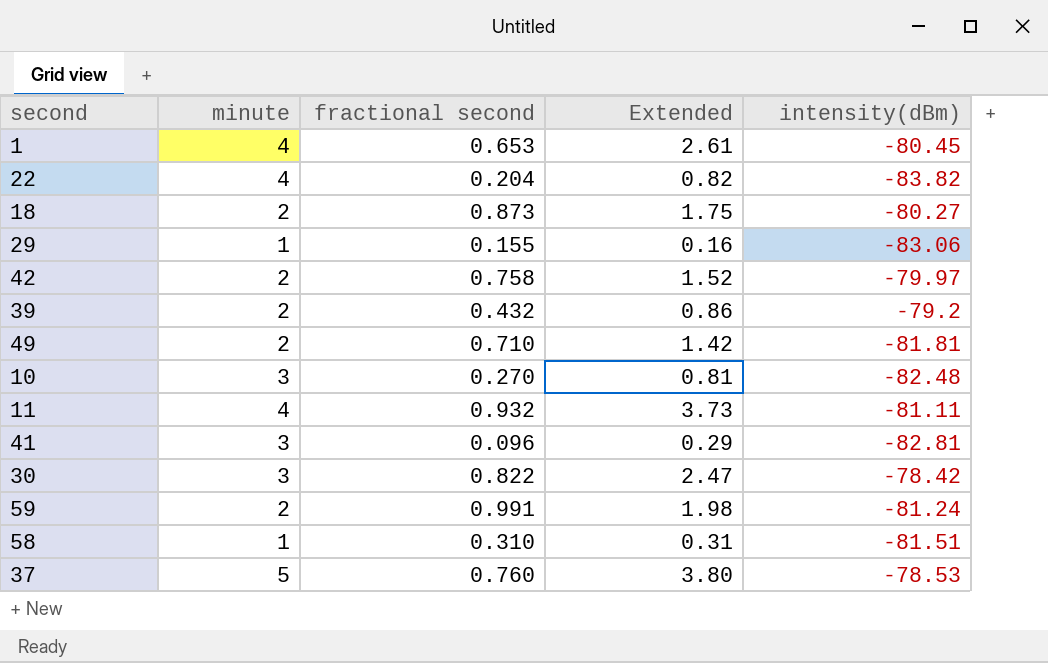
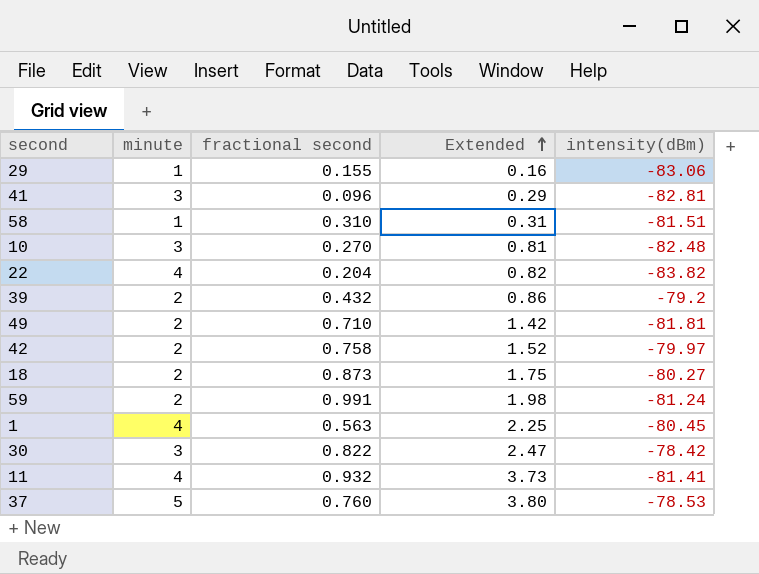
row order: none -> Extended ascending
1 | fractional second: 0.653 -> 0.563
1 | Extended: 2.61 -> 2.25
11 | intensity(dBm): -81.11 -> -81.41

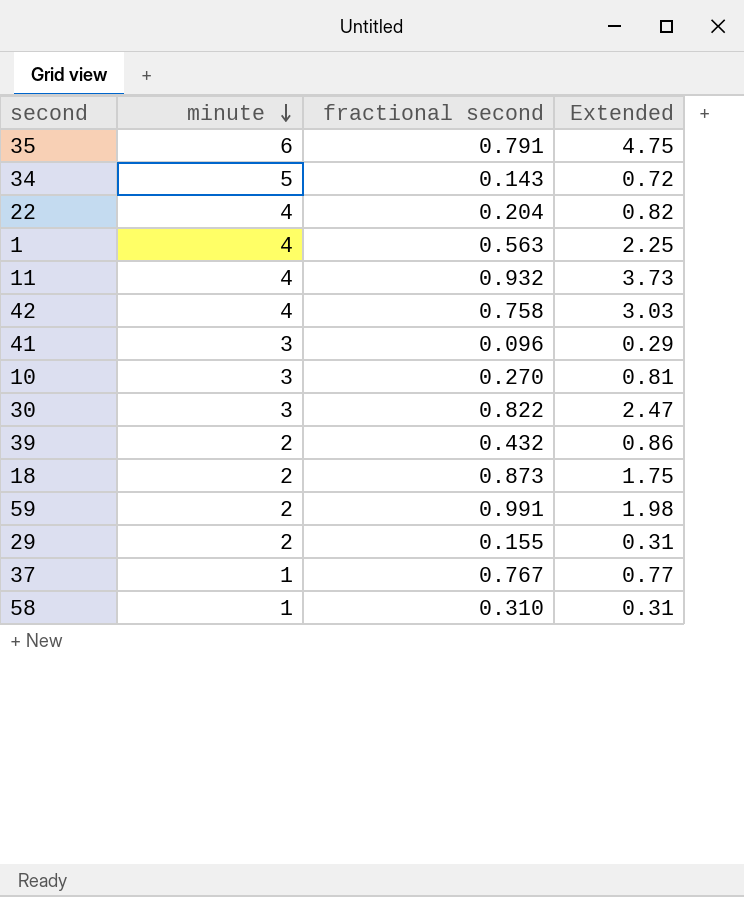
row order: Extended ascending -> minute descending
column intensity(dBm) | position: 5 -> none
row 49: 2 | 0.710 | 1.42 | -81.81 -> none
row 35: none -> 6 | 0.791 | 4.75
row 34: none -> 5 | 0.143 | 0.72
42 | minute: 2 -> 4
42 | Extended: 1.52 -> 3.03
29 | minute: 1 -> 2
29 | Extended: 0.16 -> 0.31
37 | minute: 5 -> 1
37 | fractional second: 0.760 -> 0.767
37 | Extended: 3.80 -> 0.77

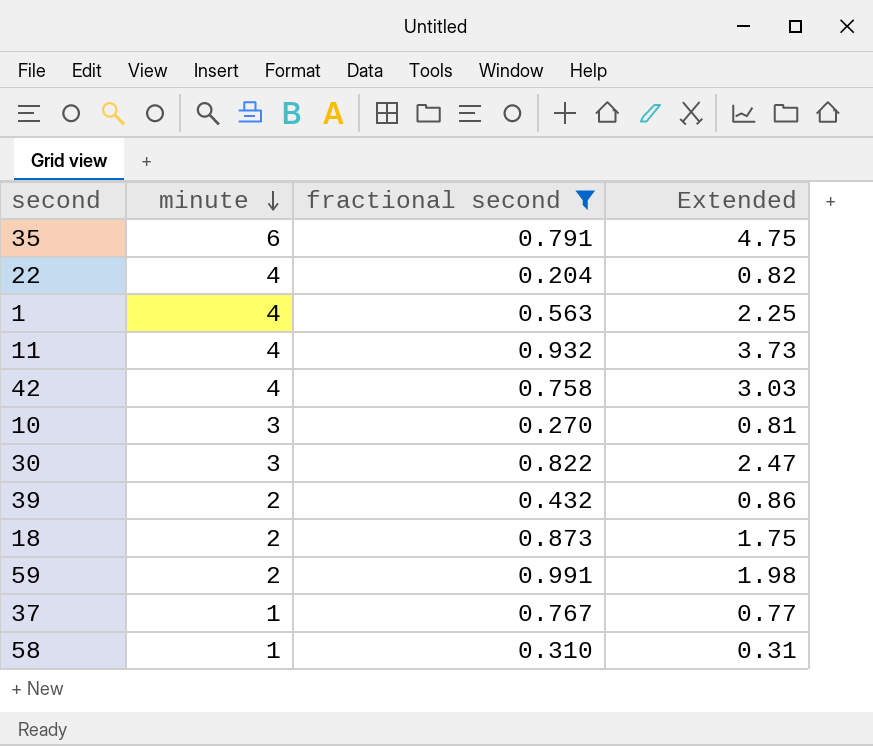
filter: none -> fractional second >= 0.204

